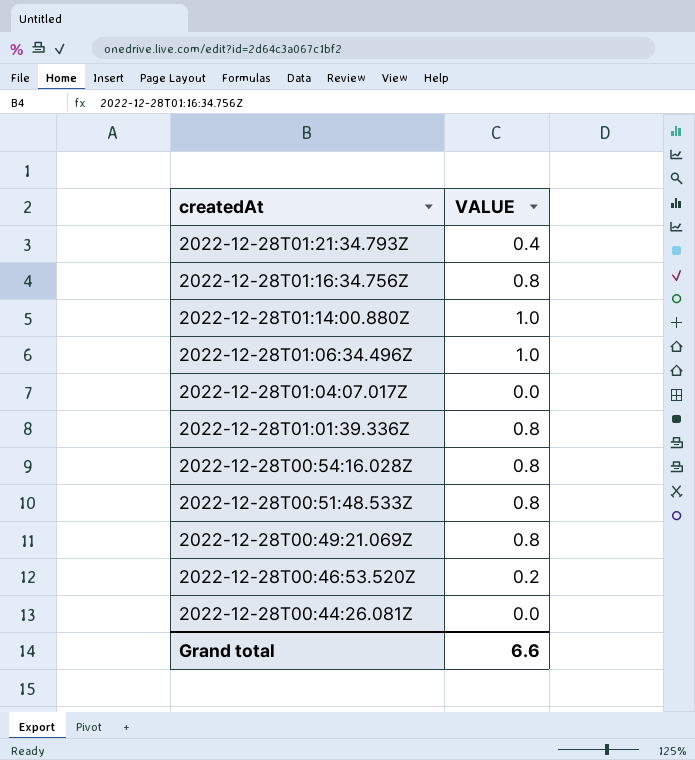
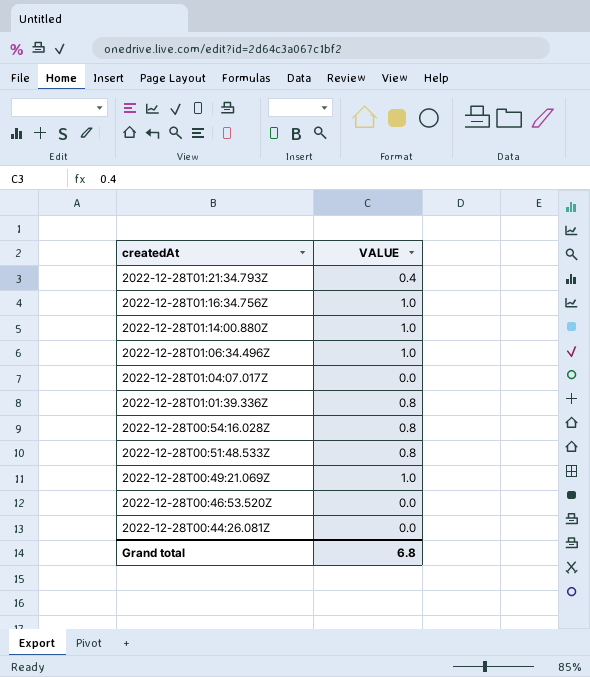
2022-12-28T01:16:34.756Z | VALUE: 0.8 -> 1.0
2022-12-28T00:49:21.069Z | VALUE: 0.8 -> 1.0
2022-12-28T00:46:53.520Z | VALUE: 0.2 -> 0.0
Grand total | VALUE: 6.6 -> 6.8

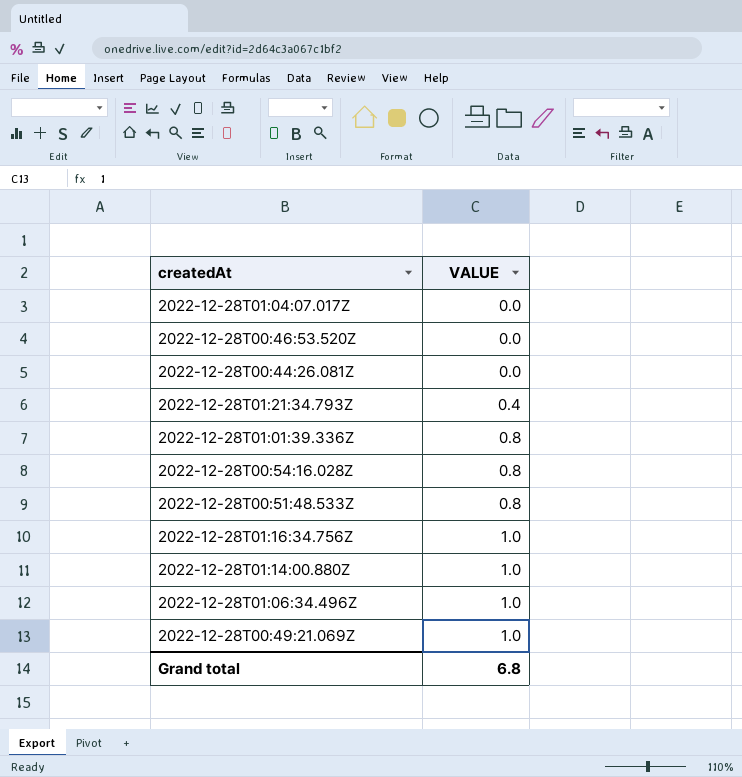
row order: createdAt descending -> VALUE ascending

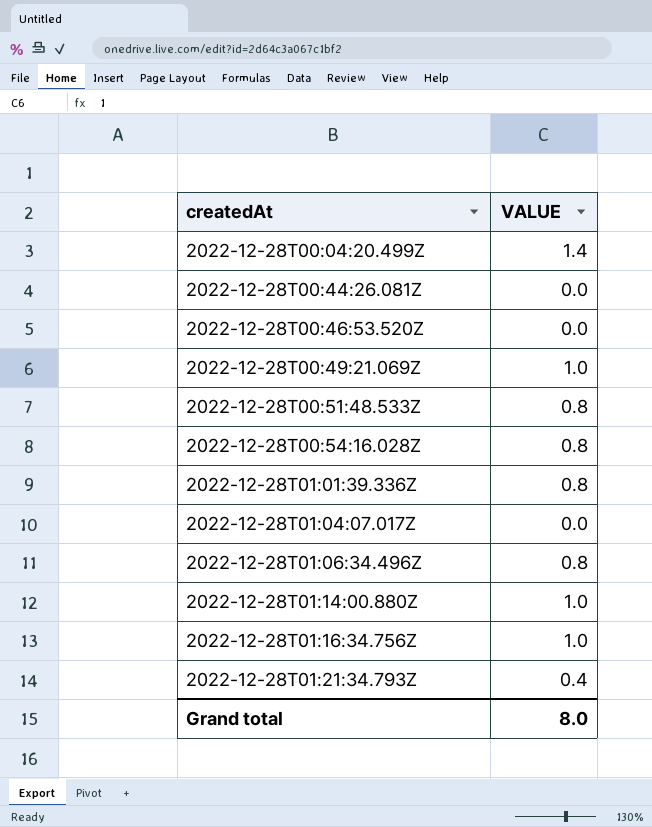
row order: VALUE ascending -> createdAt ascending
row 2022-12-28T00:04:20.499Z: none -> 1.4
2022-12-28T01:06:34.496Z | VALUE: 1.0 -> 0.8
Grand total | VALUE: 6.8 -> 8.0

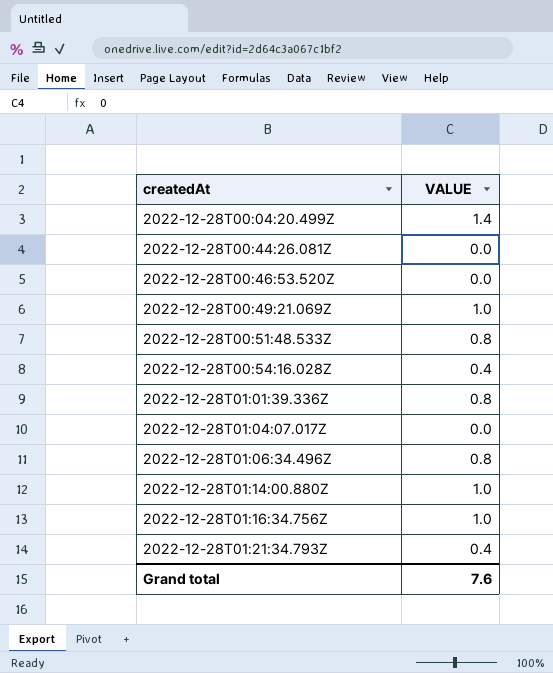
2022-12-28T00:54:16.028Z | VALUE: 0.8 -> 0.4
Grand total | VALUE: 8.0 -> 7.6

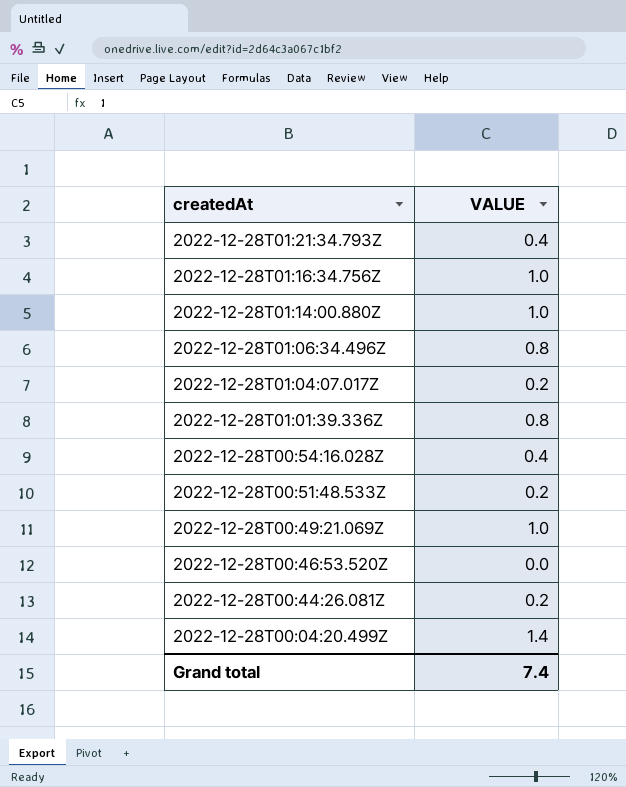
row order: createdAt ascending -> createdAt descending
2022-12-28T01:04:07.017Z | VALUE: 0.0 -> 0.2
2022-12-28T00:51:48.533Z | VALUE: 0.8 -> 0.2
2022-12-28T00:44:26.081Z | VALUE: 0.0 -> 0.2
Grand total | VALUE: 7.6 -> 7.4

